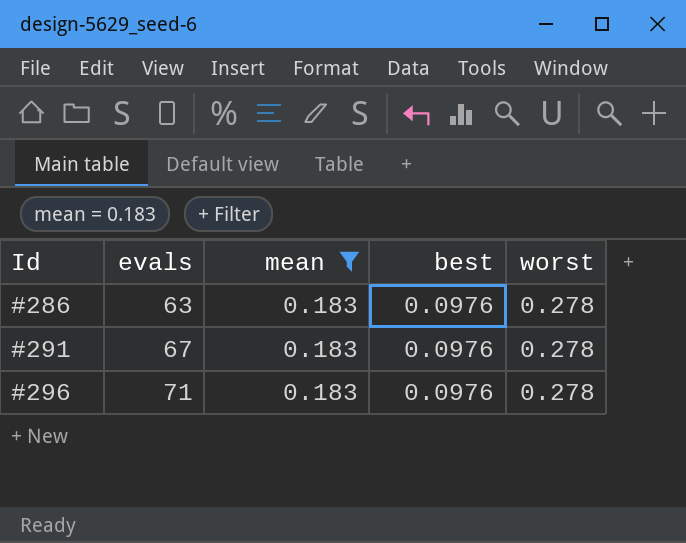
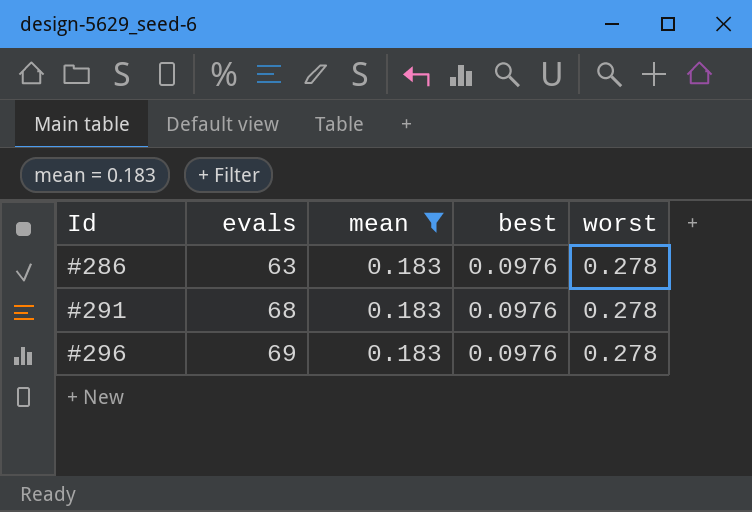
#291 | evals: 67 -> 68
#296 | evals: 71 -> 69

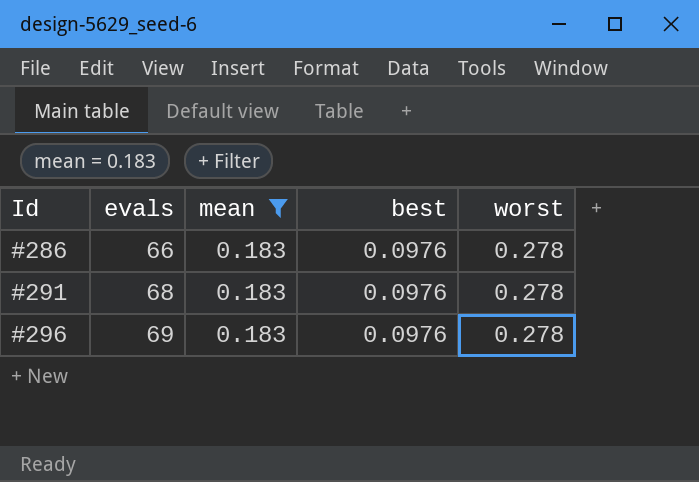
#286 | evals: 63 -> 66

